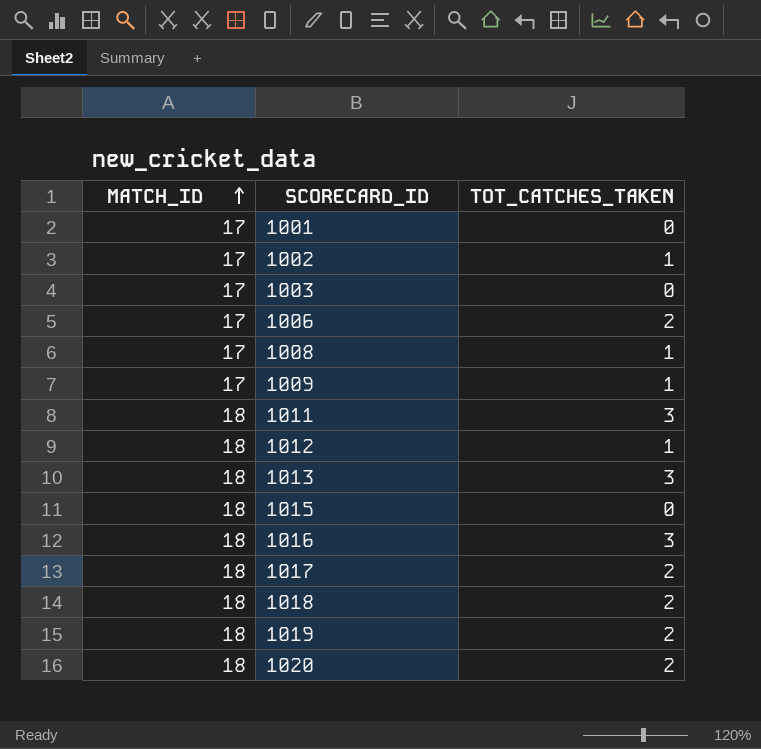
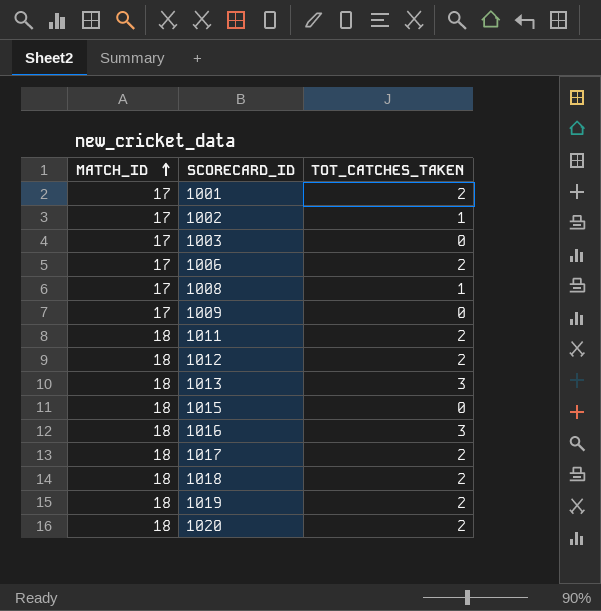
1001 | TOT_CATCHES_TAKEN: 0 -> 2
1009 | TOT_CATCHES_TAKEN: 1 -> 0
1011 | TOT_CATCHES_TAKEN: 3 -> 2
1012 | TOT_CATCHES_TAKEN: 1 -> 2

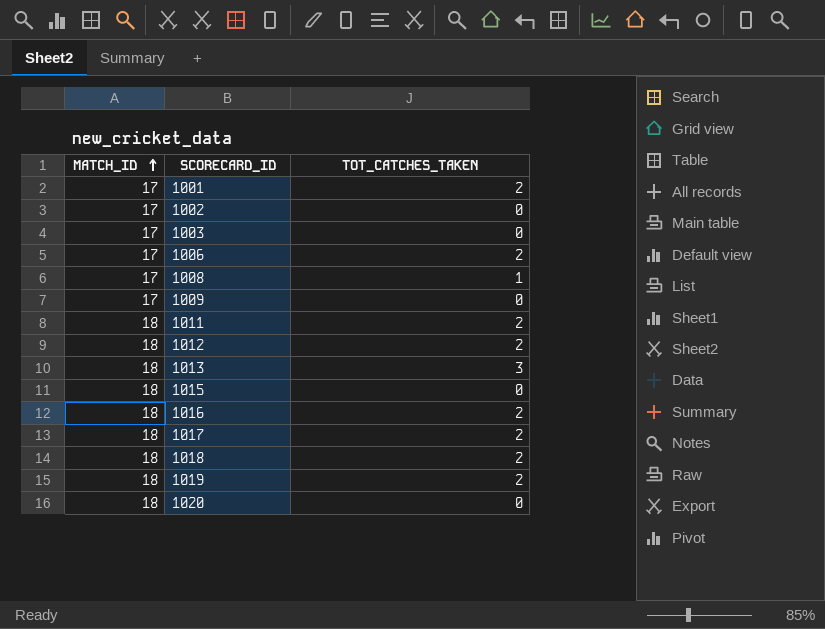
1002 | TOT_CATCHES_TAKEN: 1 -> 0
1016 | TOT_CATCHES_TAKEN: 3 -> 2
1020 | TOT_CATCHES_TAKEN: 2 -> 0

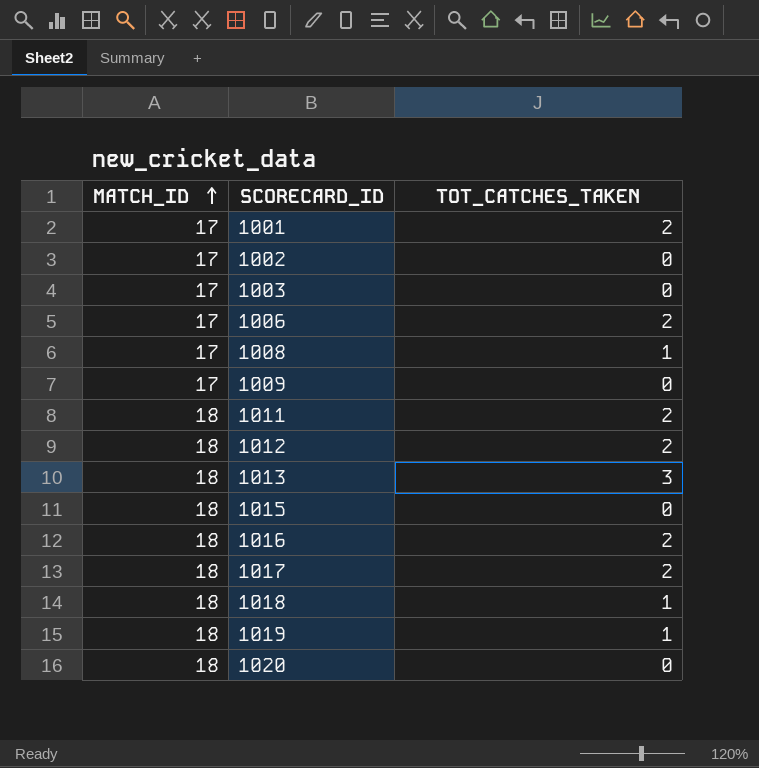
1018 | TOT_CATCHES_TAKEN: 2 -> 1
1019 | TOT_CATCHES_TAKEN: 2 -> 1

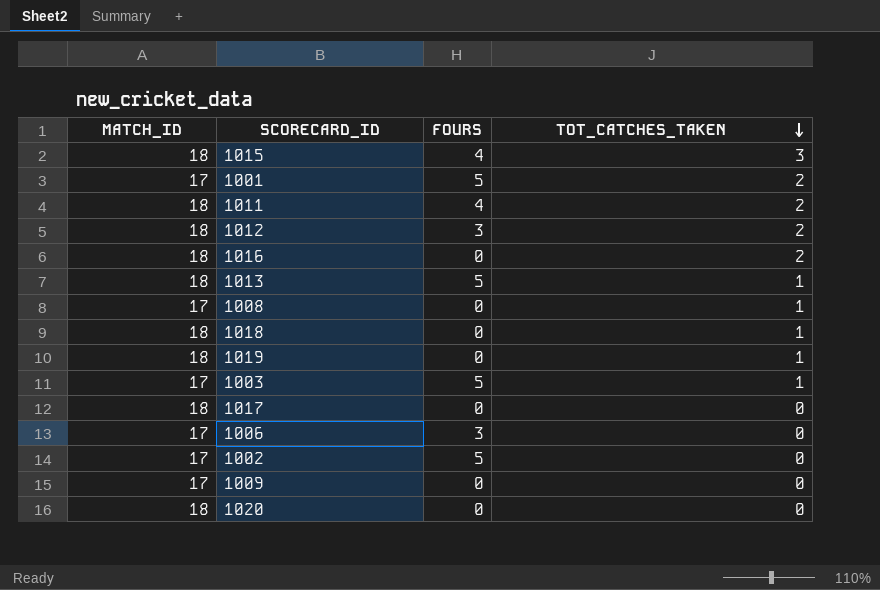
row order: MATCH_ID ascending -> TOT_CATCHES_TAKEN descending
column FOURS | position: none -> 3
1015 | TOT_CATCHES_TAKEN: 0 -> 3
1013 | TOT_CATCHES_TAKEN: 3 -> 1
1003 | TOT_CATCHES_TAKEN: 0 -> 1
1017 | TOT_CATCHES_TAKEN: 2 -> 0
1006 | TOT_CATCHES_TAKEN: 2 -> 0

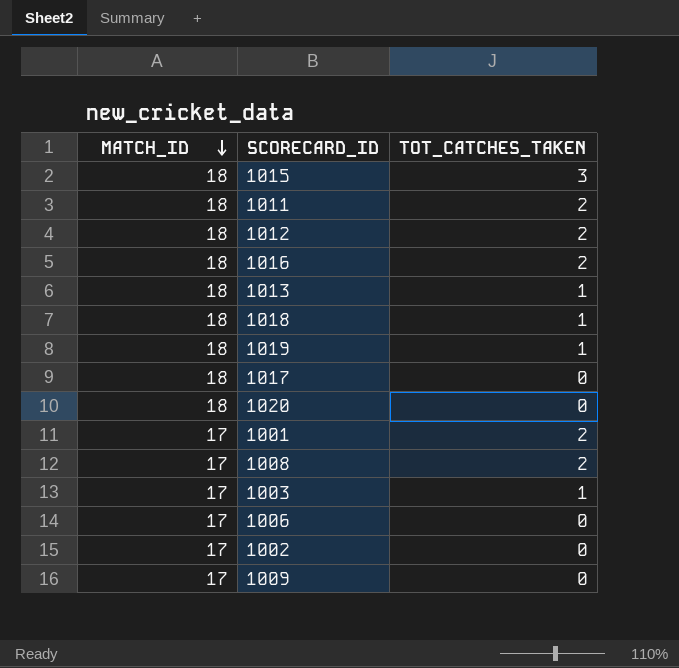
row order: TOT_CATCHES_TAKEN descending -> MATCH_ID descending
column FOURS | position: 3 -> none
1008 | TOT_CATCHES_TAKEN: 1 -> 2

